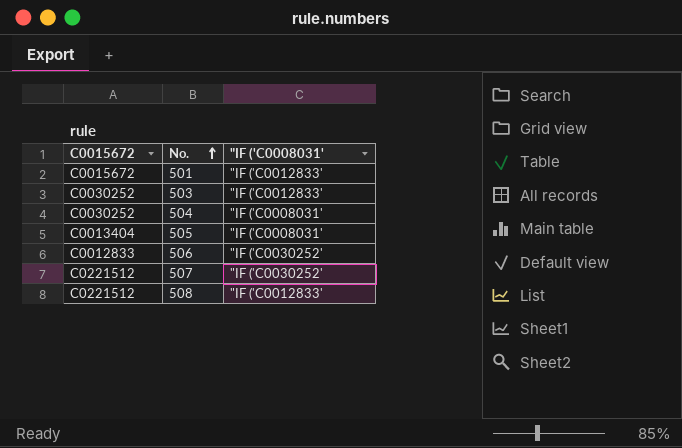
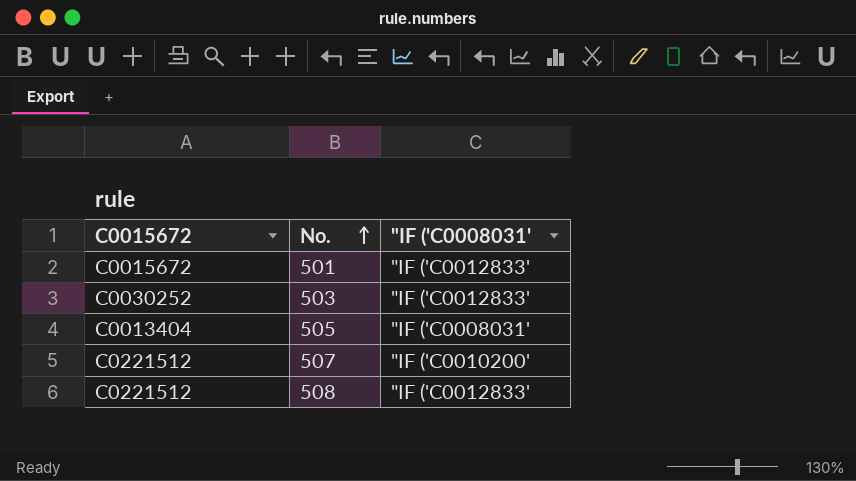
row 504: C0030252 | "IF ('C0008031' -> none
row 506: C0012833 | "IF ('C0030252' -> none
507 | "IF ('C0008031': "IF ('C0030252' -> "IF ('C0010200'

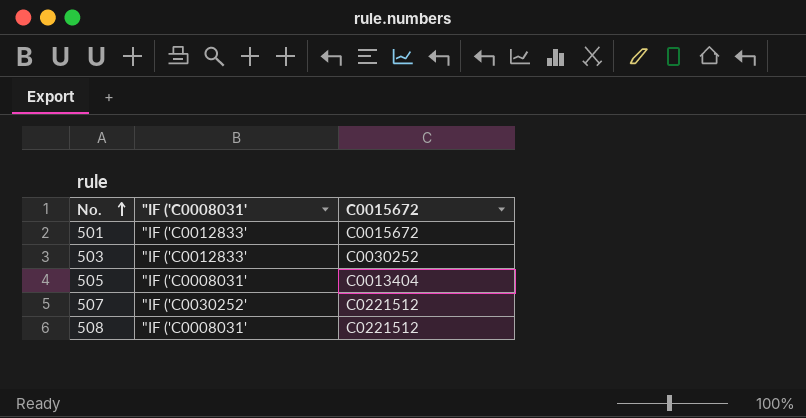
column C0015672 | position: 1 -> 3
507 | "IF ('C0008031': "IF ('C0010200' -> "IF ('C0030252'
508 | "IF ('C0008031': "IF ('C0012833' -> "IF ('C0008031'

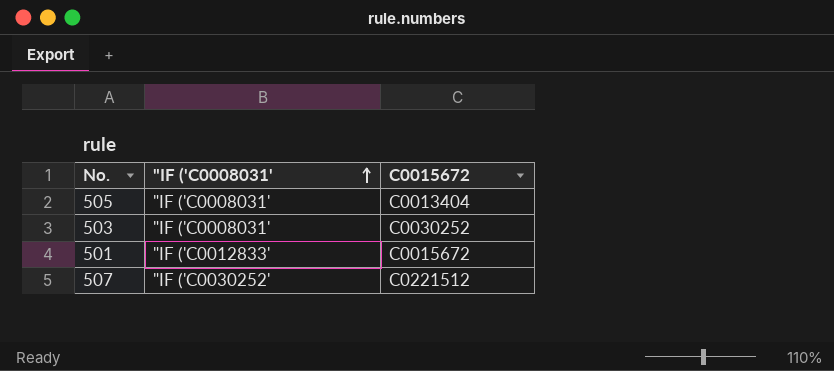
row order: No. ascending -> "IF ('C0008031' ascending
row 508: "IF ('C0008031' | C0221512 -> none
503 | "IF ('C0008031': "IF ('C0012833' -> "IF ('C0008031'

